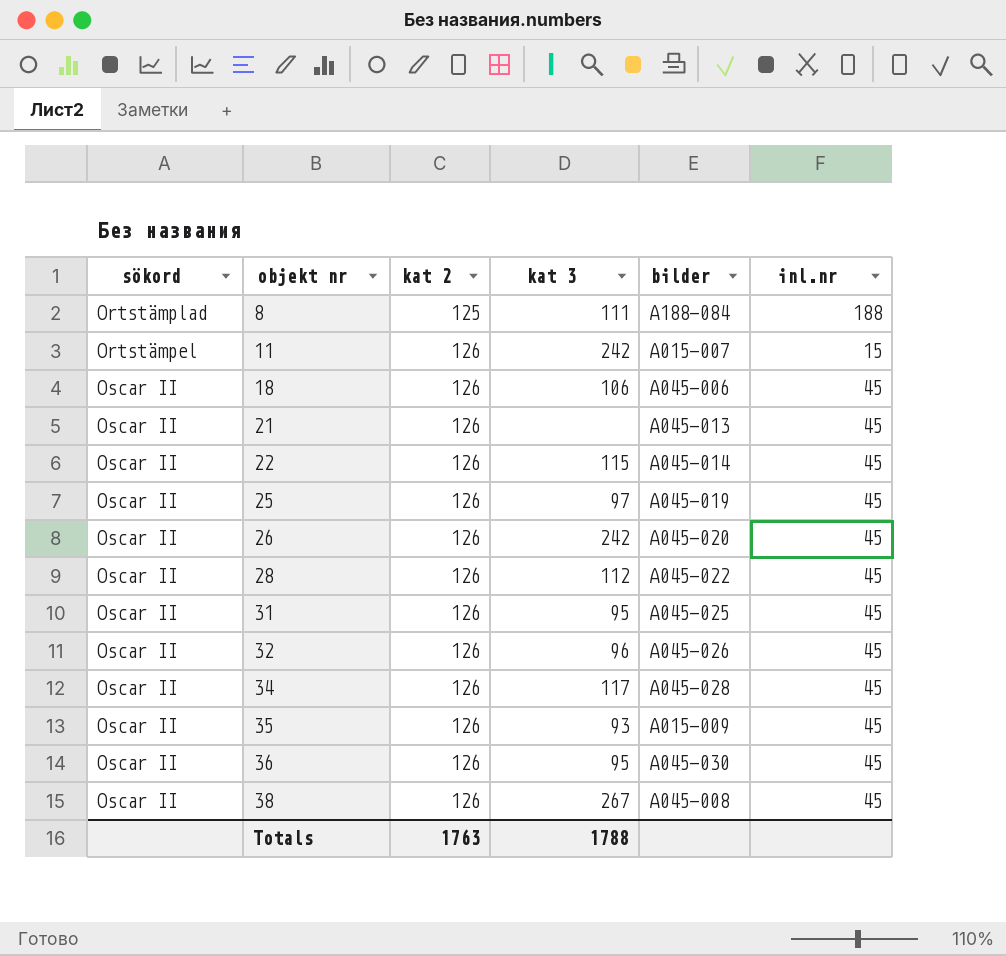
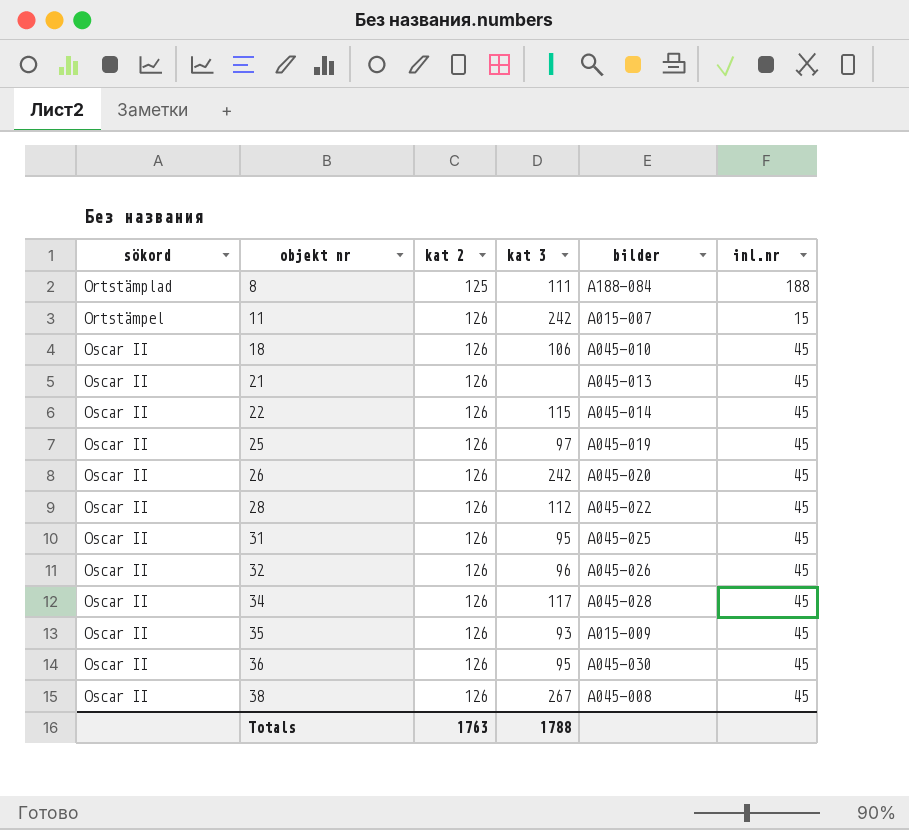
18 | bilder: A045-006 -> A045-010

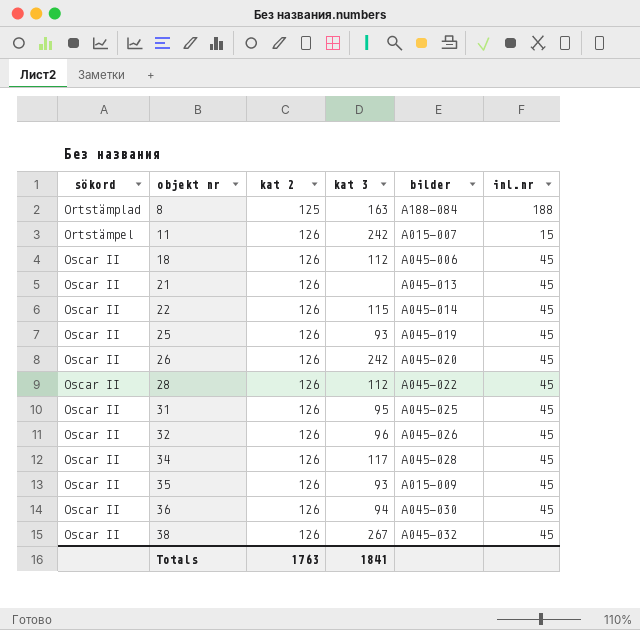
8 | kat 3: 111 -> 163
18 | kat 3: 106 -> 112
18 | bilder: A045-010 -> A045-006
25 | kat 3: 97 -> 93
36 | kat 3: 95 -> 94
38 | bilder: A045-008 -> A045-032
Totals | kat 3: 1788 -> 1841

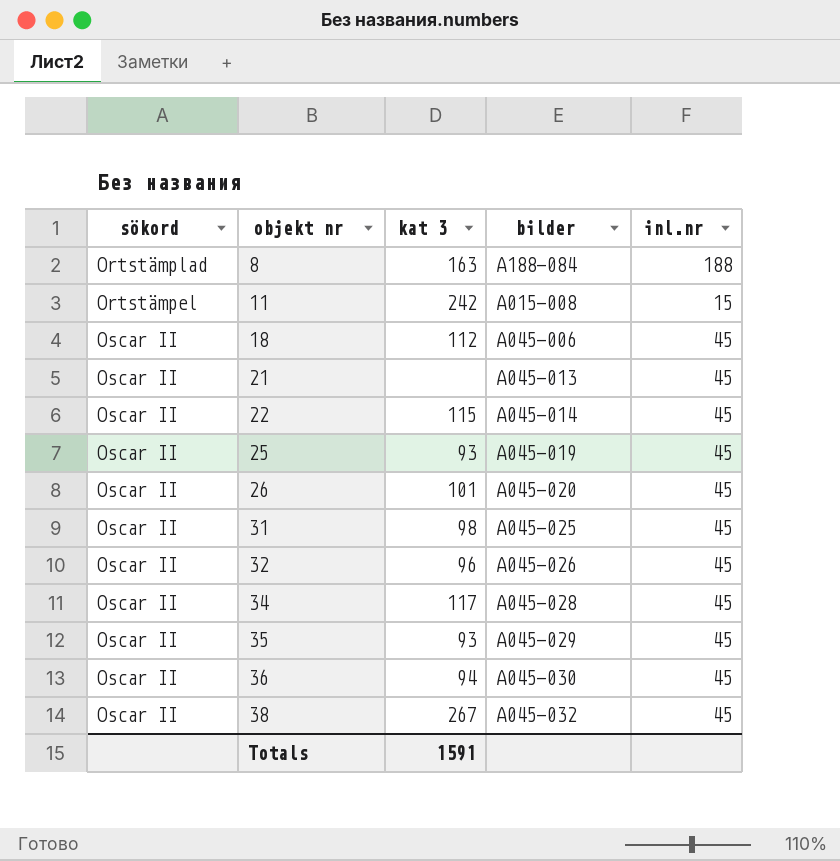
column kat 2 | position: 3 -> none
row 28: Oscar II | 126 | 112 | A045-022 | 45 -> none
11 | bilder: A015-007 -> A015-008
26 | kat 3: 242 -> 101
31 | kat 3: 95 -> 98
35 | bilder: A015-009 -> A045-029
Totals | kat 3: 1841 -> 1591

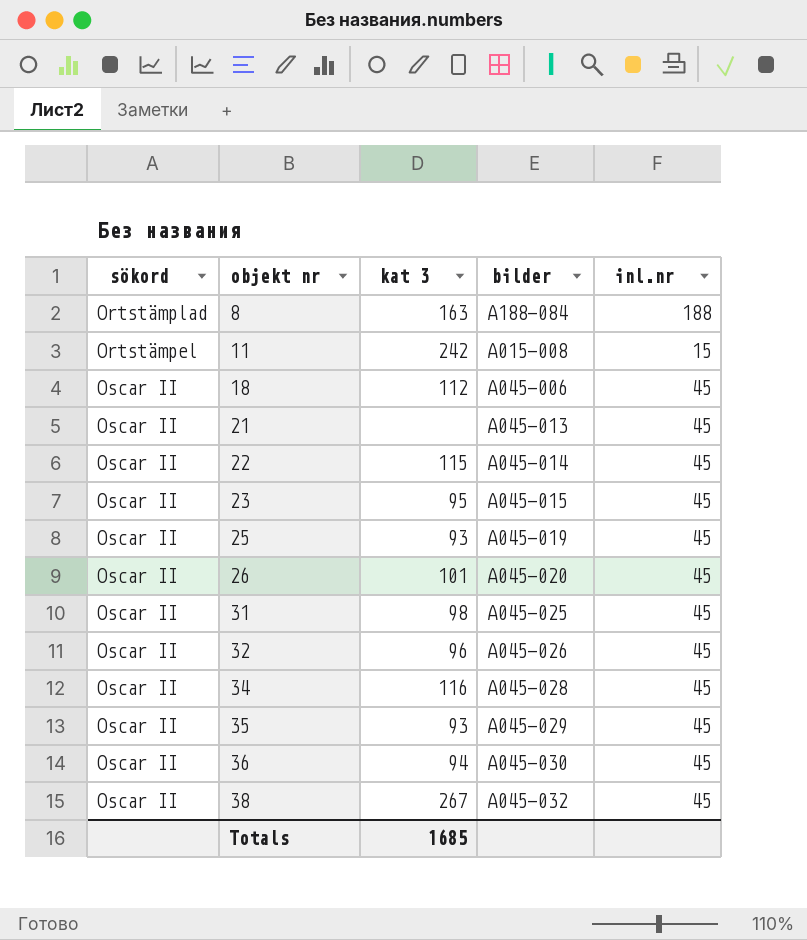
row 23: none -> Oscar II | 95 | A045-015 | 45
34 | kat 3: 117 -> 116
Totals | kat 3: 1591 -> 1685

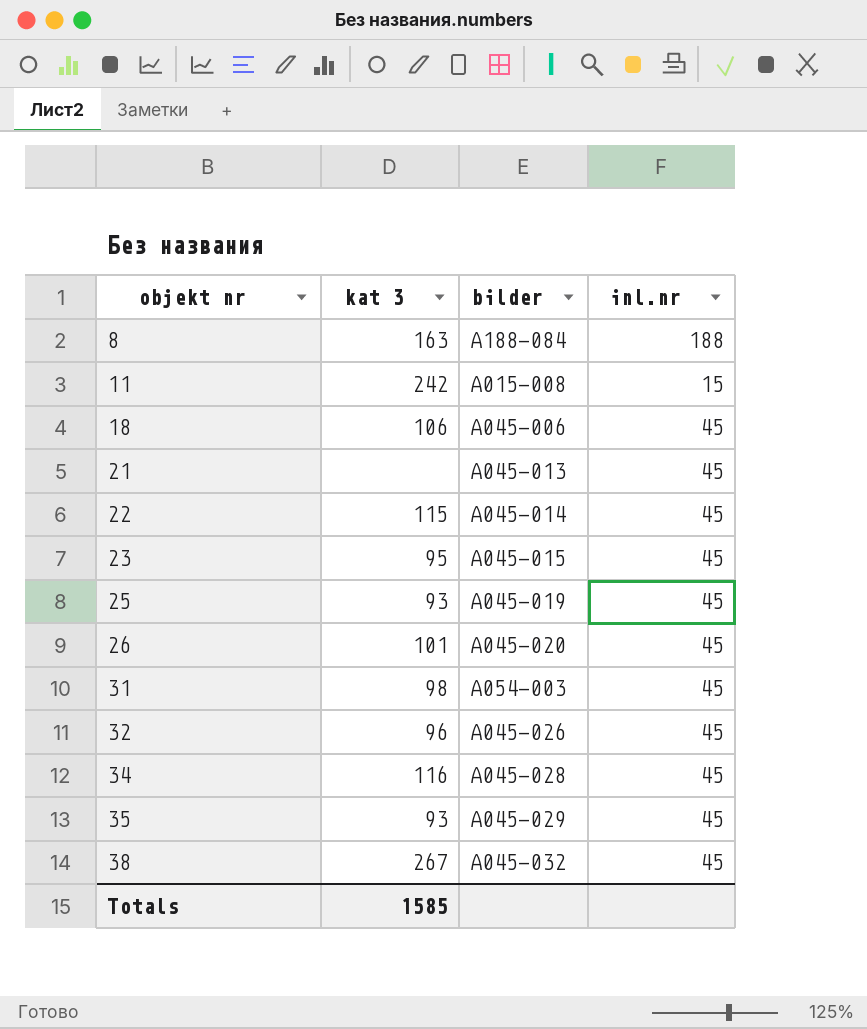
column sökord | position: 1 -> none
row 36: Oscar II | 94 | A045-030 | 45 -> none
18 | kat 3: 112 -> 106
31 | bilder: A045-025 -> A054-003
Totals | kat 3: 1685 -> 1585

